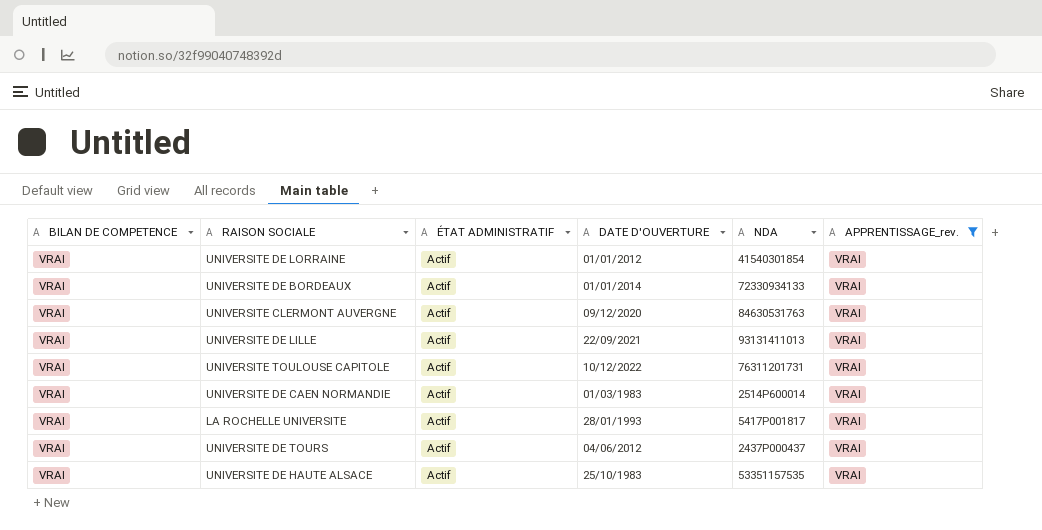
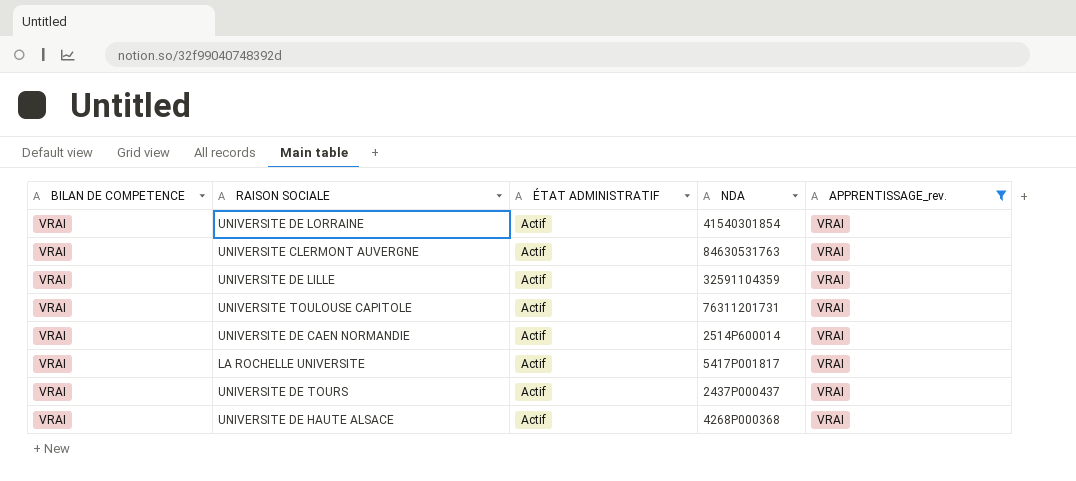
column DATE D'OUVERTURE | position: 4 -> none
row UNIVERSITE DE BORDEAUX: VRAI | Actif | 01/01/2014 | 72330934133 | VRAI -> none
UNIVERSITE DE LILLE | NDA: 93131411013 -> 32591104359
UNIVERSITE DE HAUTE ALSACE | NDA: 53351157535 -> 4268P000368

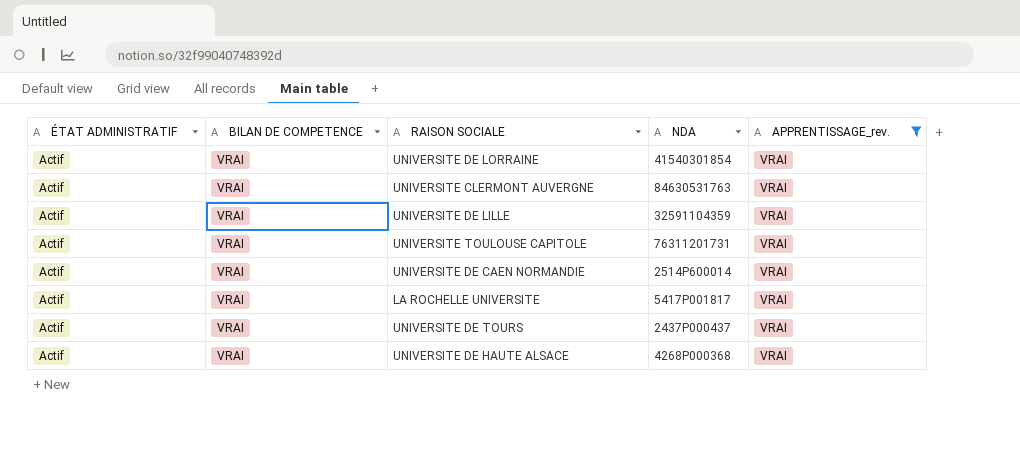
column ÉTAT ADMINISTRATIF | position: 3 -> 1

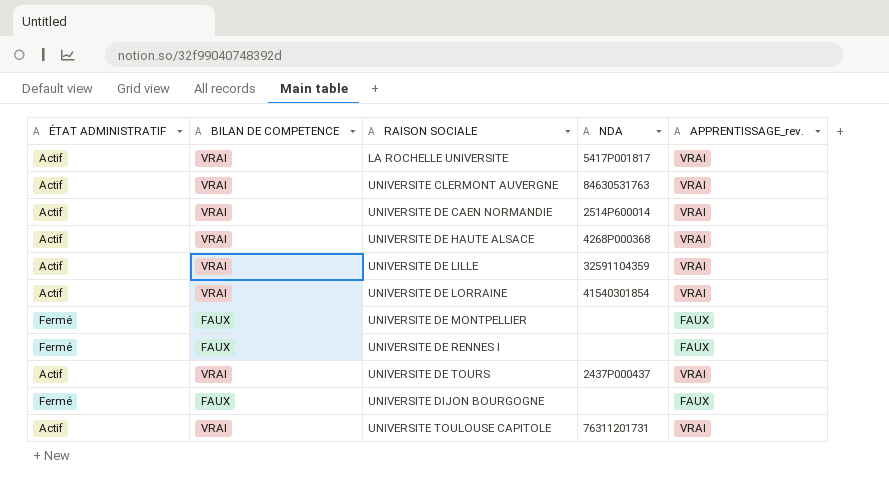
filter: APPRENTISSAGE_rev. = VRAI -> none
row order: none -> RAISON SOCIALE ascending

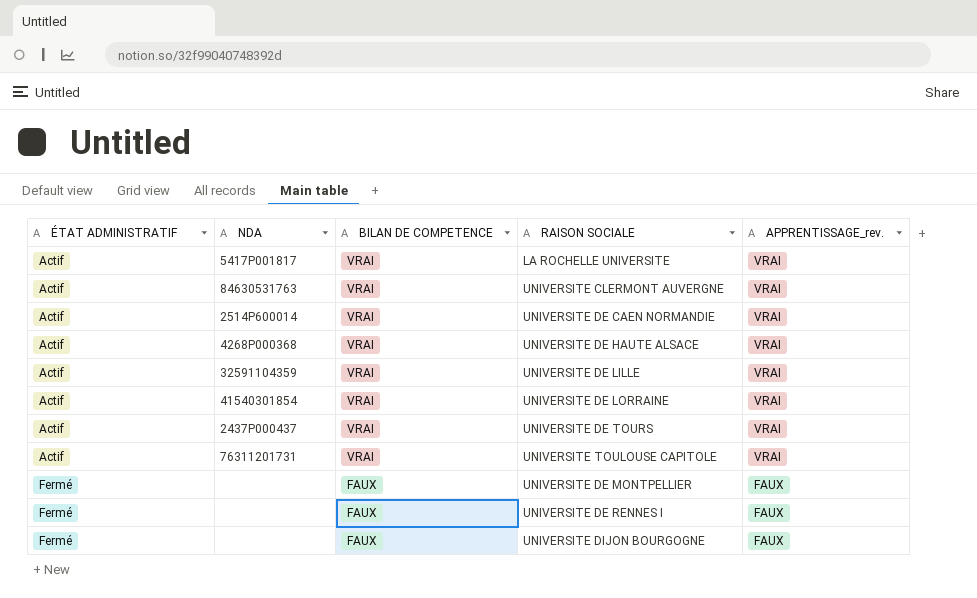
row order: RAISON SOCIALE ascending -> ÉTAT ADMINISTRATIF ascending
column NDA | position: 4 -> 2

